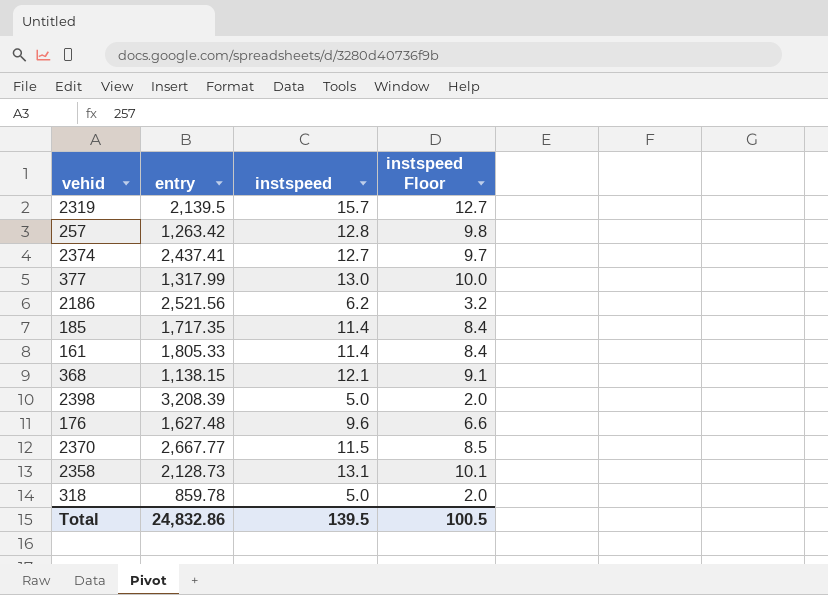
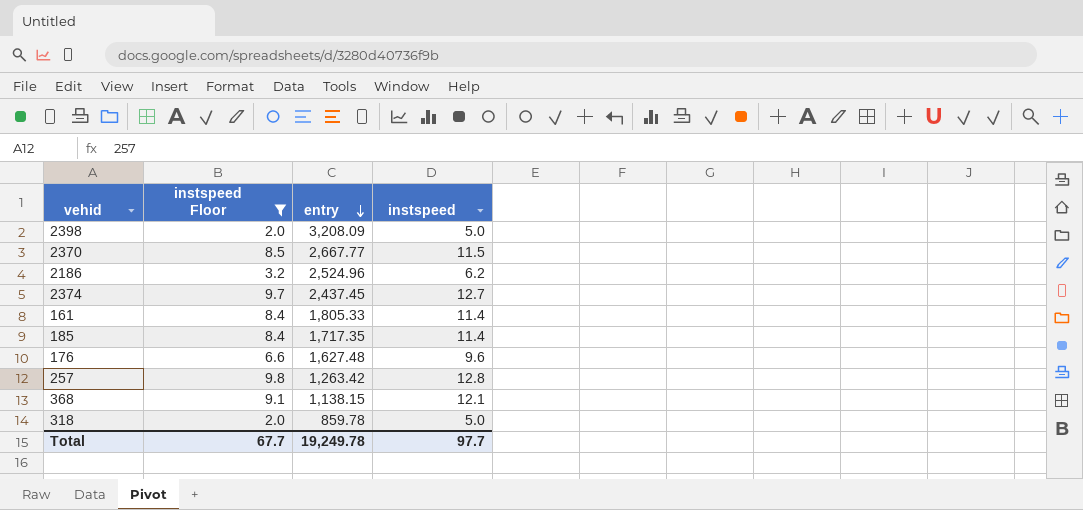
filter: none -> instspeed Floor <= 9.8
row order: none -> entry descending
column instspeed Floor | position: 4 -> 2
2398 | entry: 3,208.39 -> 3,208.09
2186 | entry: 2,521.56 -> 2,524.96
2374 | entry: 2,437.41 -> 2,437.45
Total | instspeed Floor: 100.5 -> 67.7
Total | entry: 24,832.86 -> 19,249.78
Total | instspeed: 139.5 -> 97.7

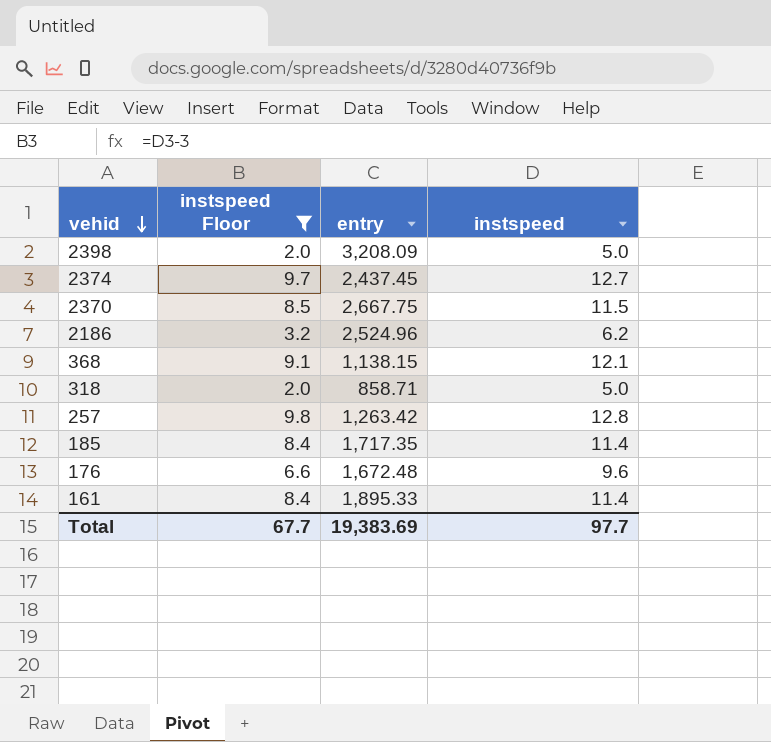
row order: entry descending -> vehid descending
2370 | entry: 2,667.77 -> 2,667.75
318 | entry: 859.78 -> 858.71
176 | entry: 1,627.48 -> 1,672.48
161 | entry: 1,805.33 -> 1,895.33
Total | entry: 19,249.78 -> 19,383.69

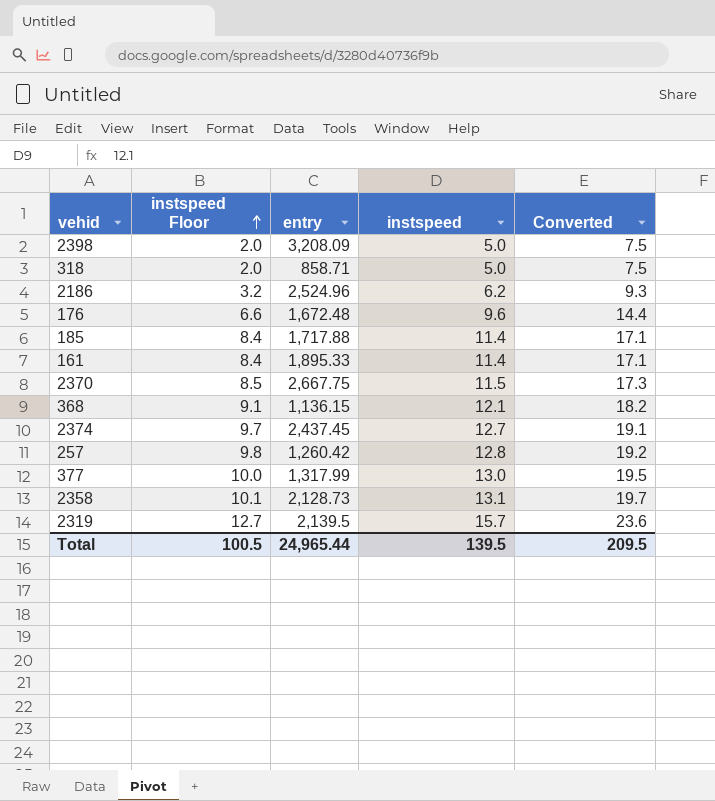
filter: instspeed Floor <= 9.8 -> none
row order: vehid descending -> instspeed Floor ascending
column Converted | formula: none -> [instspeed] * 1.5
185 | entry: 1,717.35 -> 1,717.88
368 | entry: 1,138.15 -> 1,136.15
257 | entry: 1,263.42 -> 1,260.42
Total | instspeed Floor: 67.7 -> 100.5
Total | entry: 19,383.69 -> 24,965.44
Total | instspeed: 97.7 -> 139.5

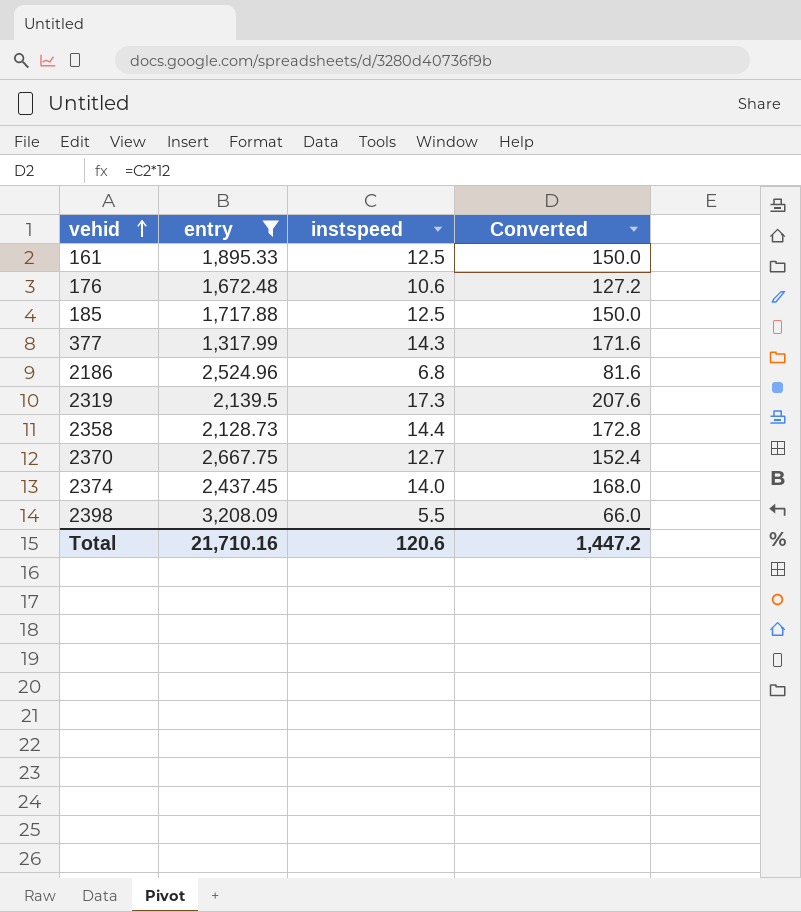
filter: none -> entry >= 1,317.99
row order: instspeed Floor ascending -> vehid ascending
column instspeed Floor | formula: [instspeed] - 3 -> none
column Converted | formula: [instspeed] * 1.5 -> [instspeed] * 12
161 | instspeed: 11.4 -> 12.5
176 | instspeed: 9.6 -> 10.6
185 | instspeed: 11.4 -> 12.5
377 | instspeed: 13.0 -> 14.3
2186 | instspeed: 6.2 -> 6.8
2319 | instspeed: 15.7 -> 17.3
2358 | instspeed: 13.1 -> 14.4
2370 | instspeed: 11.5 -> 12.7
2374 | instspeed: 12.7 -> 14.0
2398 | instspeed: 5.0 -> 5.5
Total | entry: 24,965.44 -> 21,710.16
Total | instspeed: 139.5 -> 120.6
Total | Converted: 209.5 -> 1,447.2

